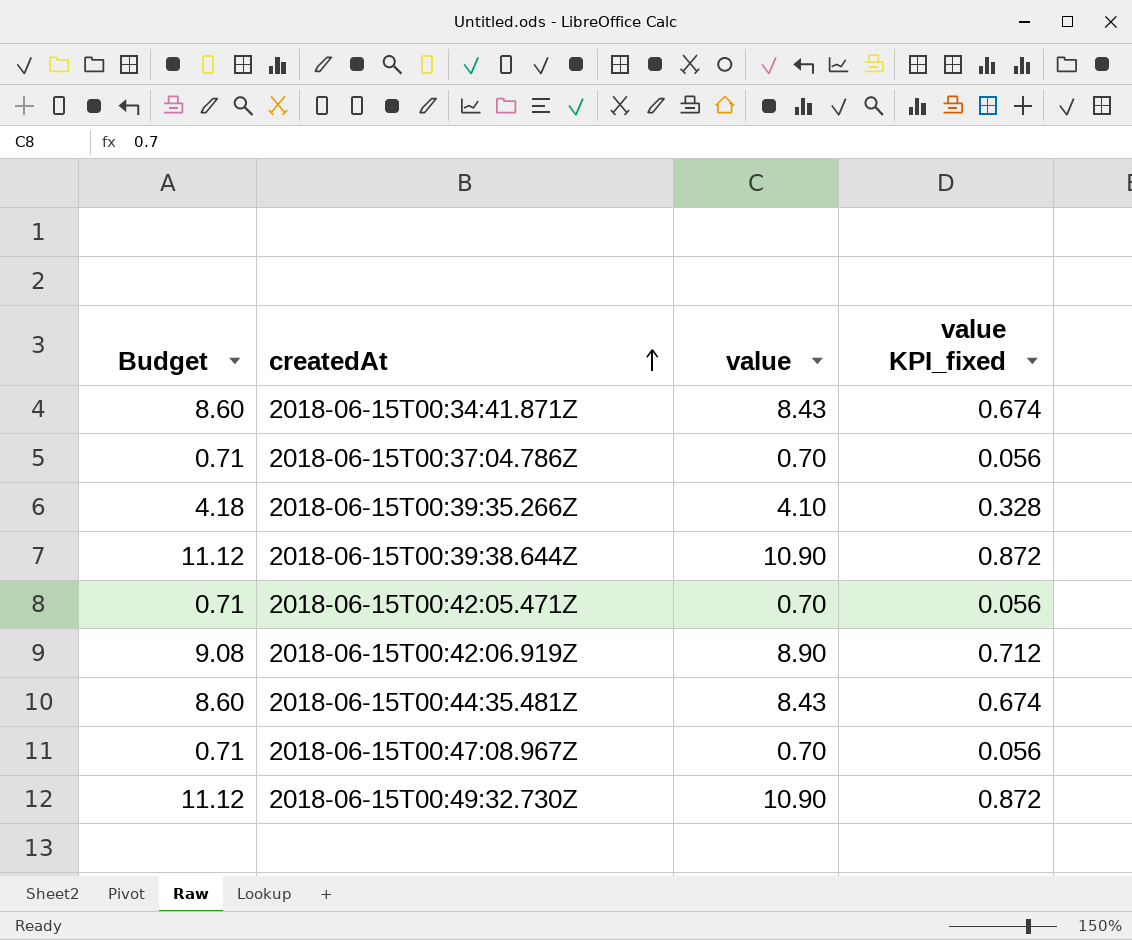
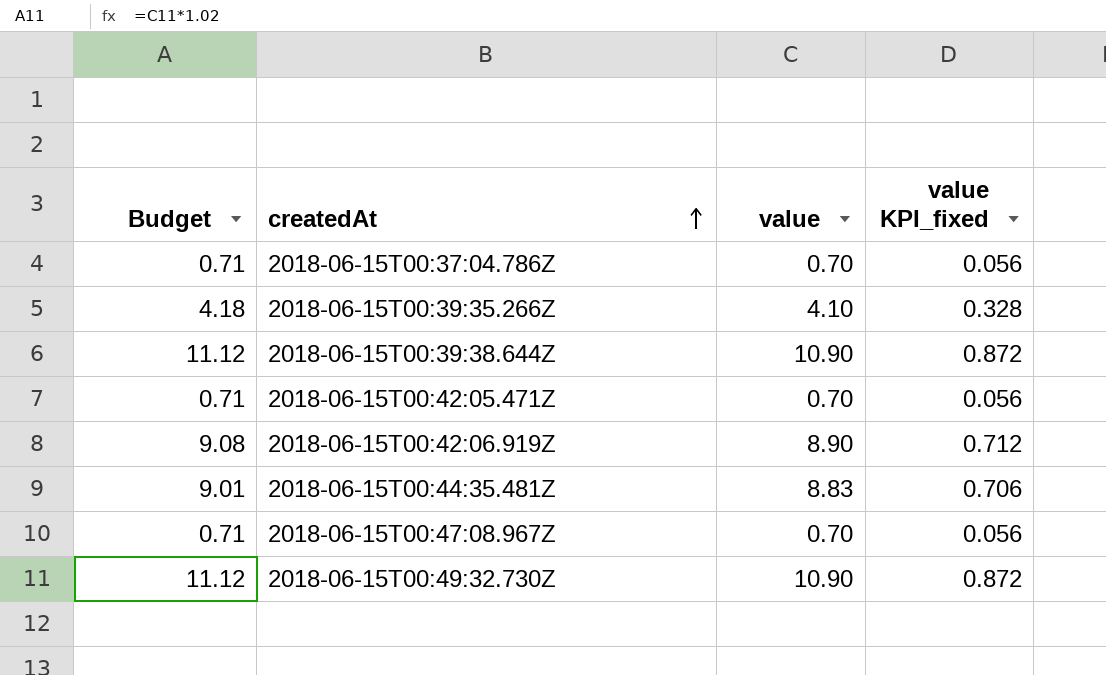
row 2018-06-15T00:34:41.871Z: 8.60 | 8.43 | 0.674 -> none
2018-06-15T00:44:35.481Z | Budget: 8.60 -> 9.01
2018-06-15T00:44:35.481Z | value: 8.43 -> 8.83
2018-06-15T00:44:35.481Z | value KPI_fixed: 0.674 -> 0.706

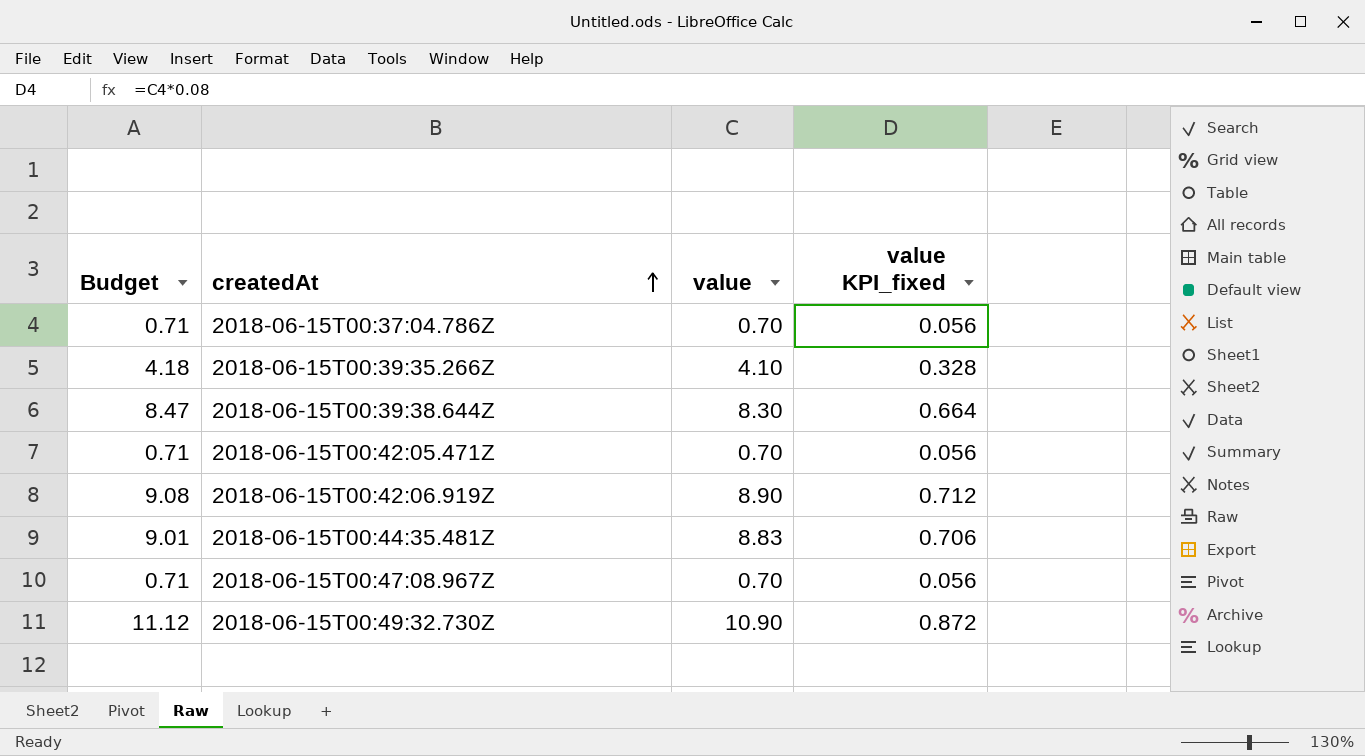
2018-06-15T00:39:38.644Z | Budget: 11.12 -> 8.47
2018-06-15T00:39:38.644Z | value: 10.90 -> 8.30
2018-06-15T00:39:38.644Z | value KPI_fixed: 0.872 -> 0.664

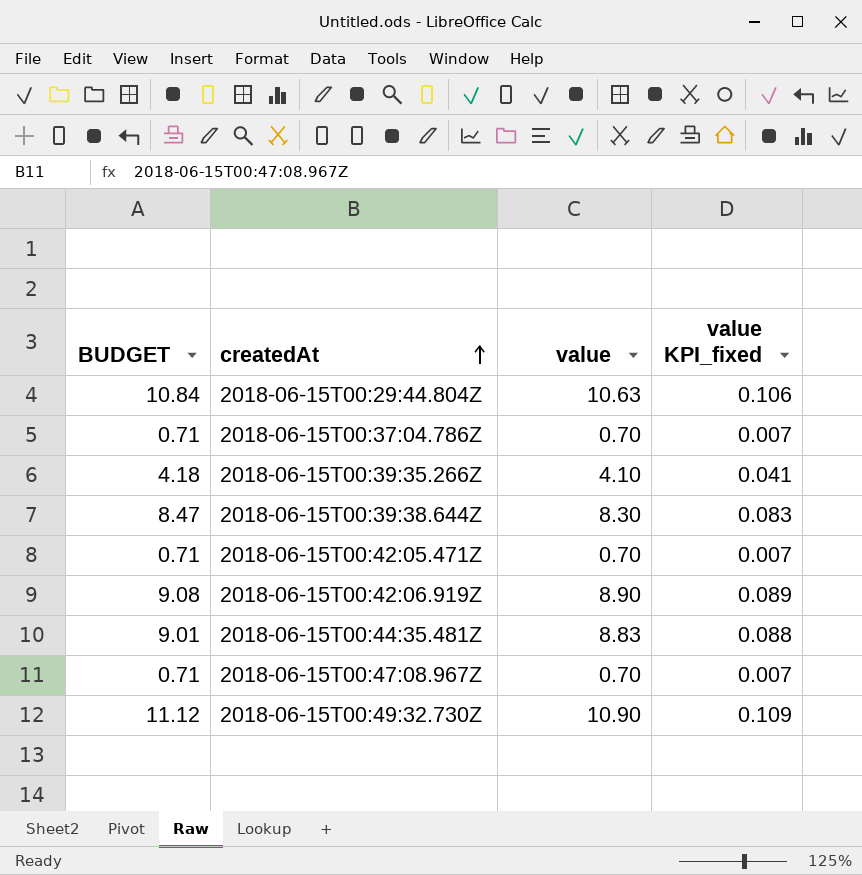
column name: Budget -> BUDGET
column value KPI_fixed | formula: [value] * 0.08 -> [value] * 0.01
row 2018-06-15T00:29:44.804Z: none -> 10.84 | 10.63 | 0.106

